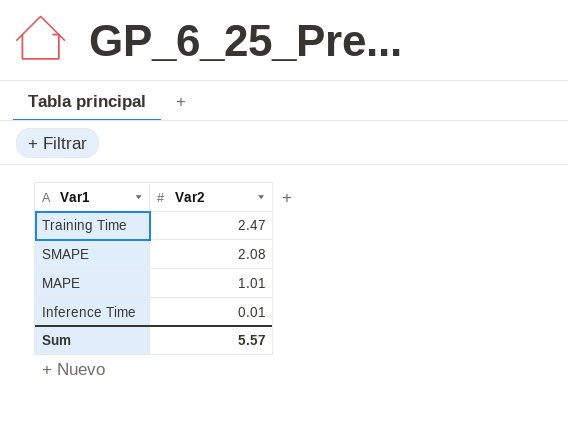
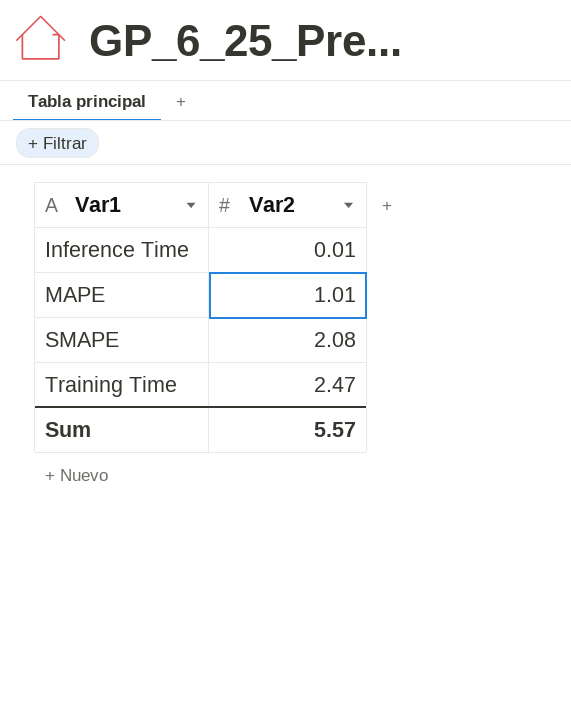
row order: Var1 descending -> Var1 ascending

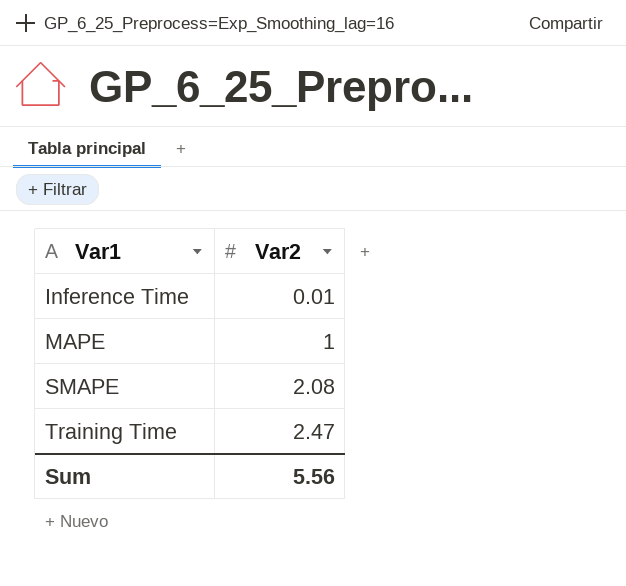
MAPE | Var2: 1.01 -> 1
Sum | Var2: 5.57 -> 5.56

